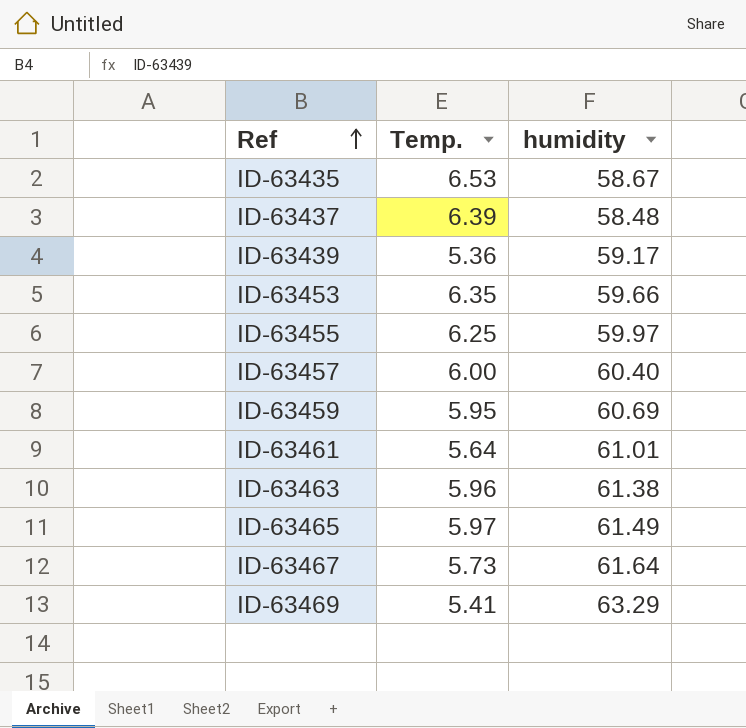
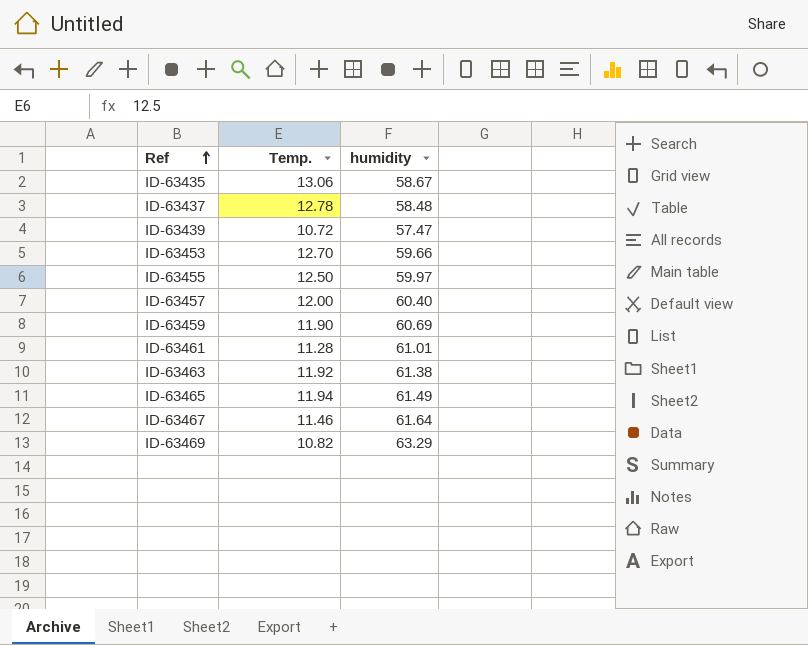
ID-63435 | Temp.: 6.53 -> 13.06
ID-63437 | Temp.: 6.39 -> 12.78
ID-63439 | Temp.: 5.36 -> 10.72
ID-63439 | humidity: 59.17 -> 57.47
ID-63453 | Temp.: 6.35 -> 12.70
ID-63455 | Temp.: 6.25 -> 12.50
ID-63457 | Temp.: 6.00 -> 12.00
ID-63459 | Temp.: 5.95 -> 11.90
ID-63461 | Temp.: 5.64 -> 11.28
ID-63463 | Temp.: 5.96 -> 11.92
ID-63465 | Temp.: 5.97 -> 11.94
ID-63467 | Temp.: 5.73 -> 11.46
ID-63469 | Temp.: 5.41 -> 10.82

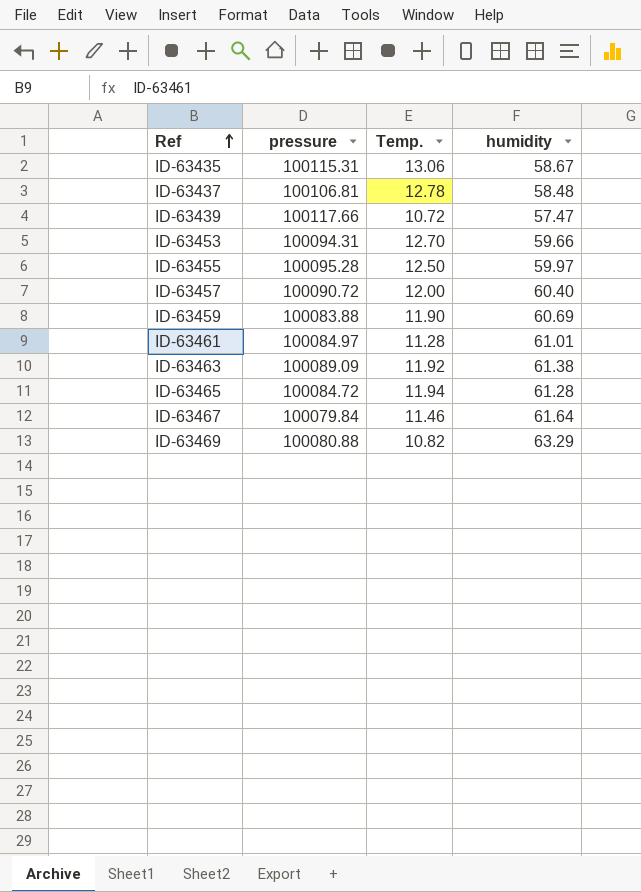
column pressure | position: none -> 2
ID-63465 | humidity: 61.49 -> 61.28

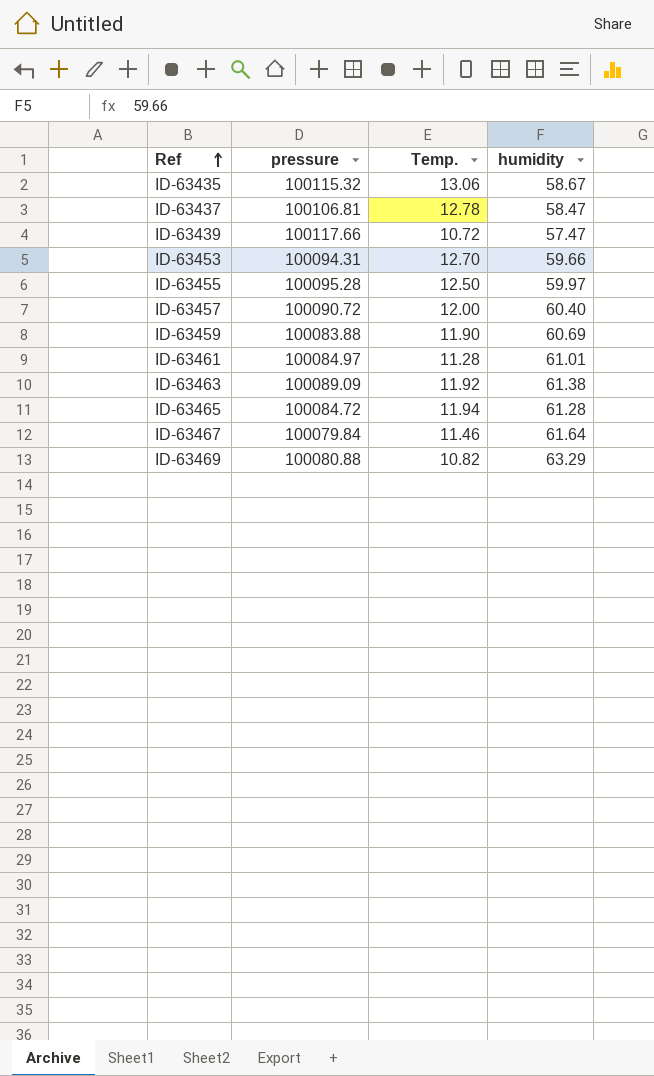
ID-63435 | pressure: 100115.31 -> 100115.32
ID-63437 | humidity: 58.48 -> 58.47

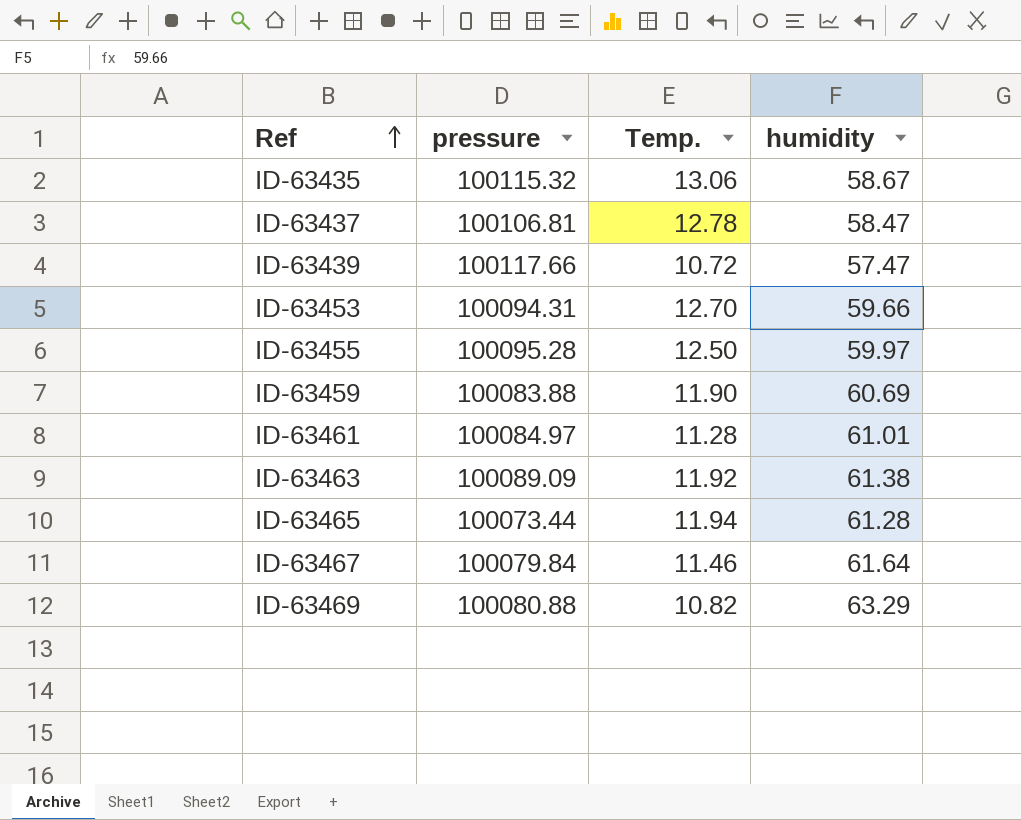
row ID-63457: 100090.72 | 12.00 | 60.40 -> none
ID-63465 | pressure: 100084.72 -> 100073.44

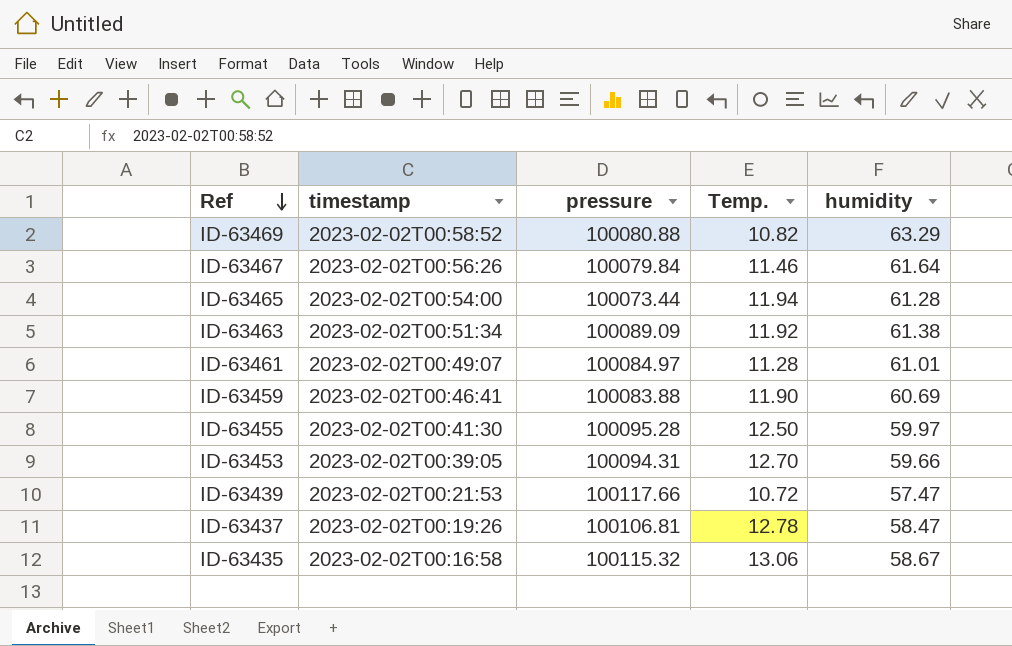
row order: Ref ascending -> Ref descending
column timestamp | position: none -> 2

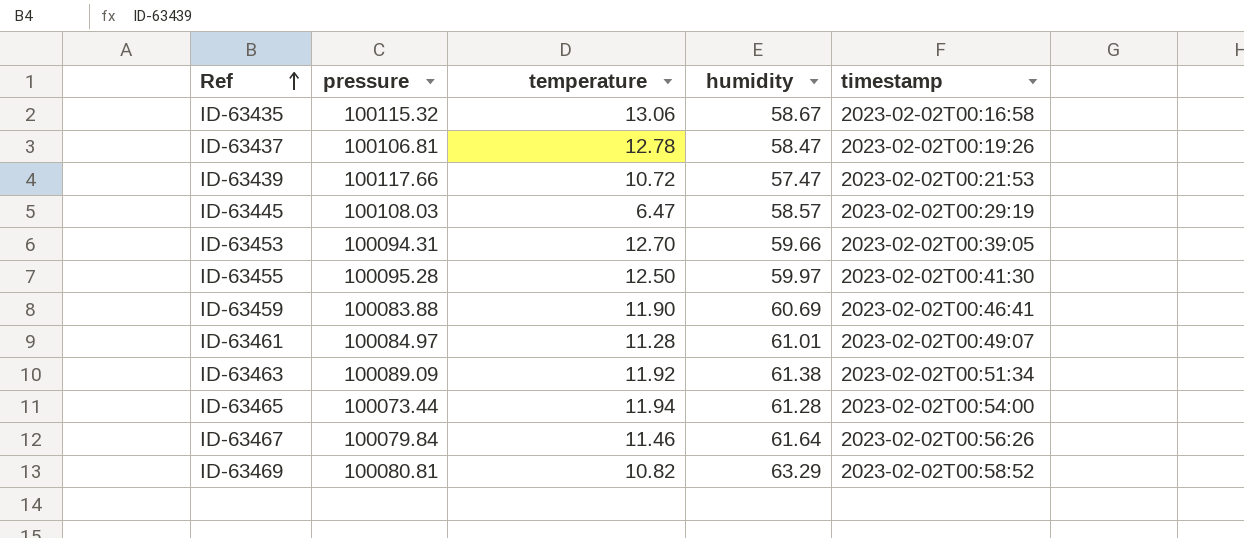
row order: Ref descending -> Ref ascending
column name: Temp. -> temperature
column timestamp | position: 2 -> 5
row ID-63445: none -> 100108.03 | 6.47 | 58.57 | 2023-02-02T00:29:19
ID-63469 | pressure: 100080.88 -> 100080.81

